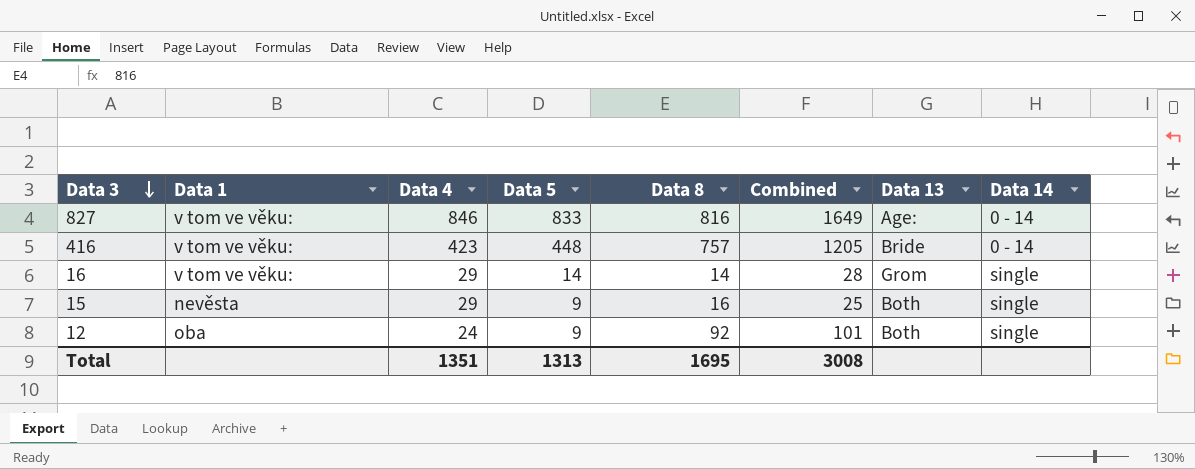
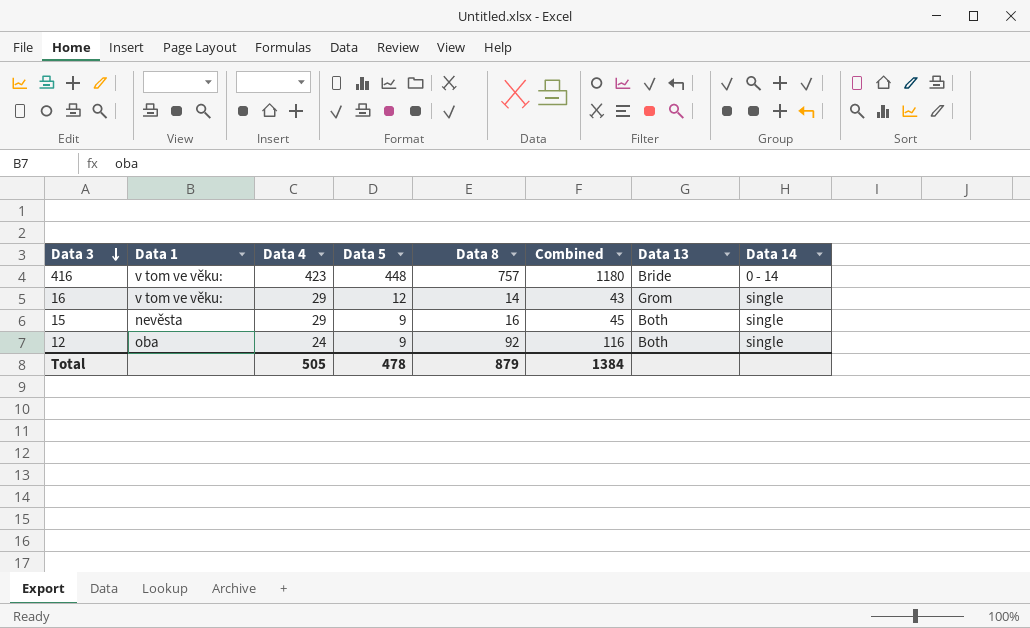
column Combined | formula: [Data 5] + [Data 8] -> [Data 4] + [Data 8]
row 827: v tom ve věku: | 846 | 833 | 816 | 1649 | Age: | 0 - 14 -> none
16 | Data 5: 14 -> 12
Total | Data 4: 1351 -> 505
Total | Data 5: 1313 -> 478
Total | Data 8: 1695 -> 879
Total | Combined: 3008 -> 1384

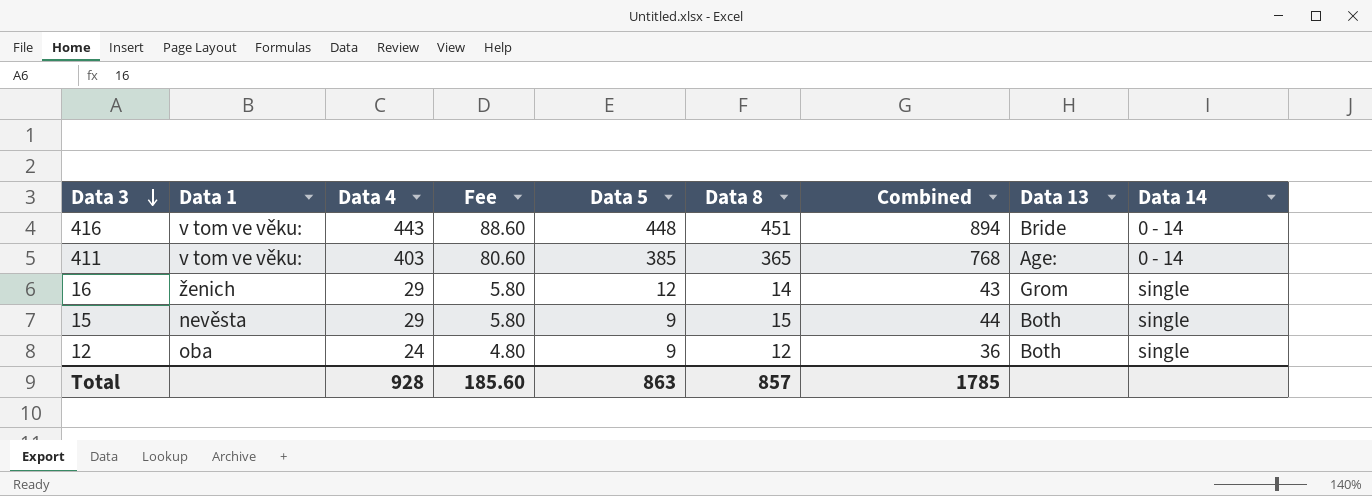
column Fee | formula: none -> [Data 4] * 0.2
416 | Data 4: 423 -> 443
416 | Data 8: 757 -> 451
416 | Combined: 1180 -> 894
row 411: none -> v tom ve věku: | 403 | 80.60 | 385 | 365 | 768 | Age: | 0 - 14
16 | Data 1: v tom ve věku: -> ženich
15 | Data 8: 16 -> 15
15 | Combined: 45 -> 44
12 | Data 8: 92 -> 12
12 | Combined: 116 -> 36
Total | Data 4: 505 -> 928
Total | Data 5: 478 -> 863
Total | Data 8: 879 -> 857
Total | Combined: 1384 -> 1785

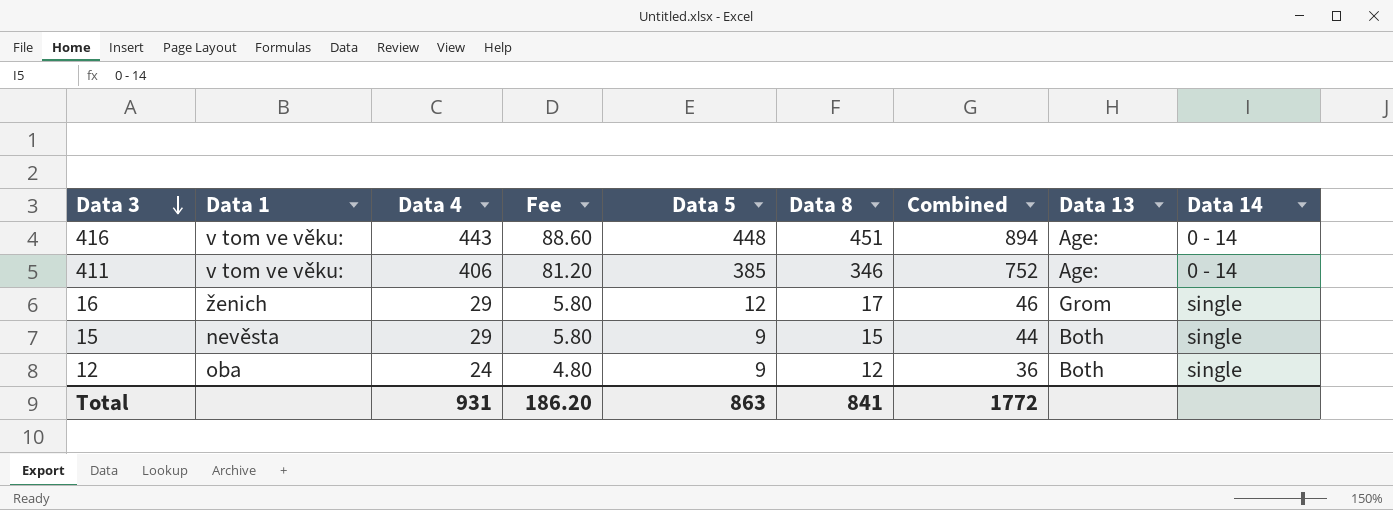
416 | Data 13: Bride -> Age:
411 | Data 4: 403 -> 406
411 | Fee: 80.60 -> 81.20
411 | Data 8: 365 -> 346
411 | Combined: 768 -> 752
16 | Data 8: 14 -> 17
16 | Combined: 43 -> 46
Total | Data 4: 928 -> 931
Total | Fee: 185.60 -> 186.20
Total | Data 8: 857 -> 841
Total | Combined: 1785 -> 1772

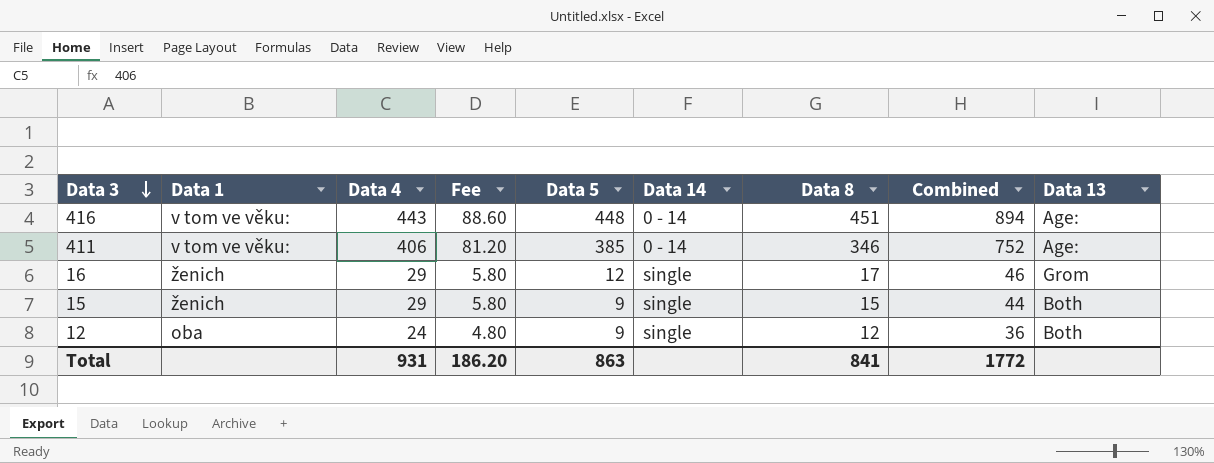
column Data 14 | position: 9 -> 6
15 | Data 1: nevěsta -> ženich

